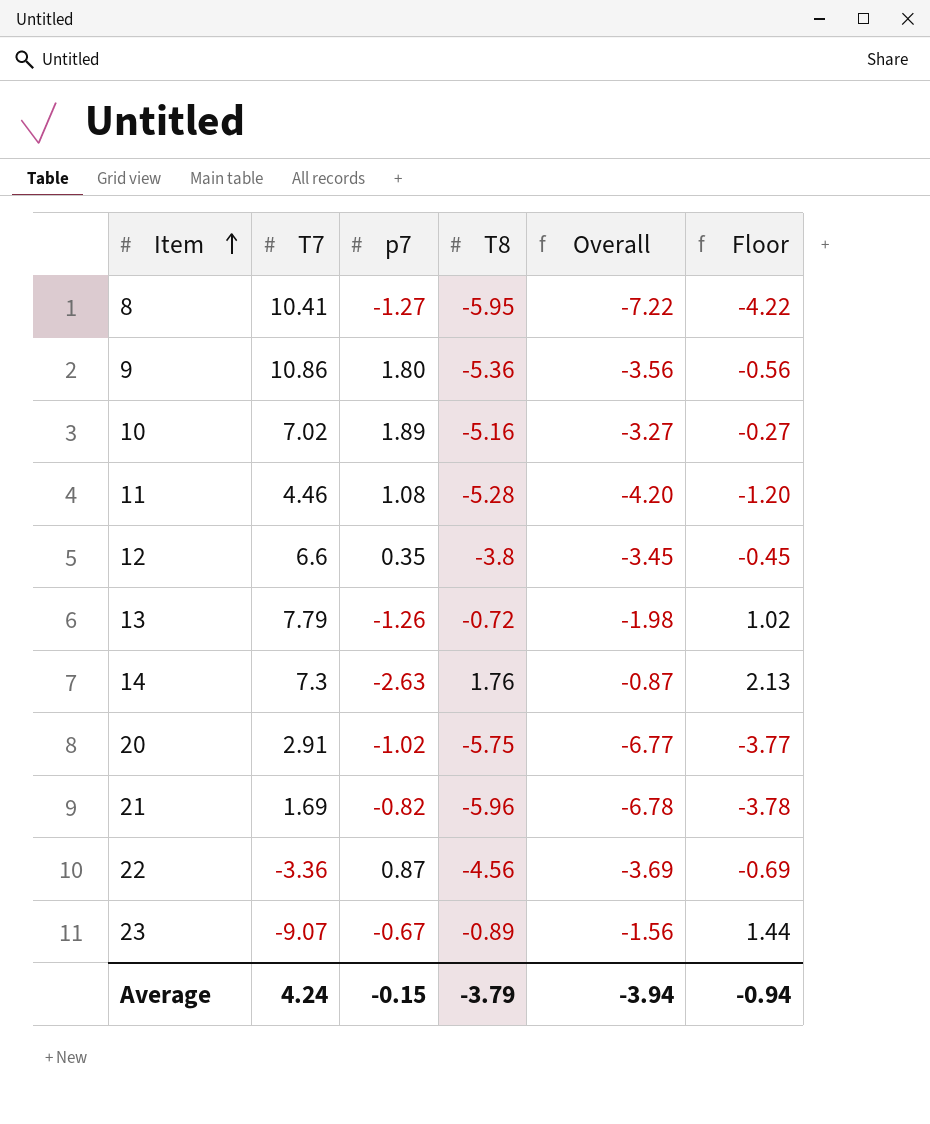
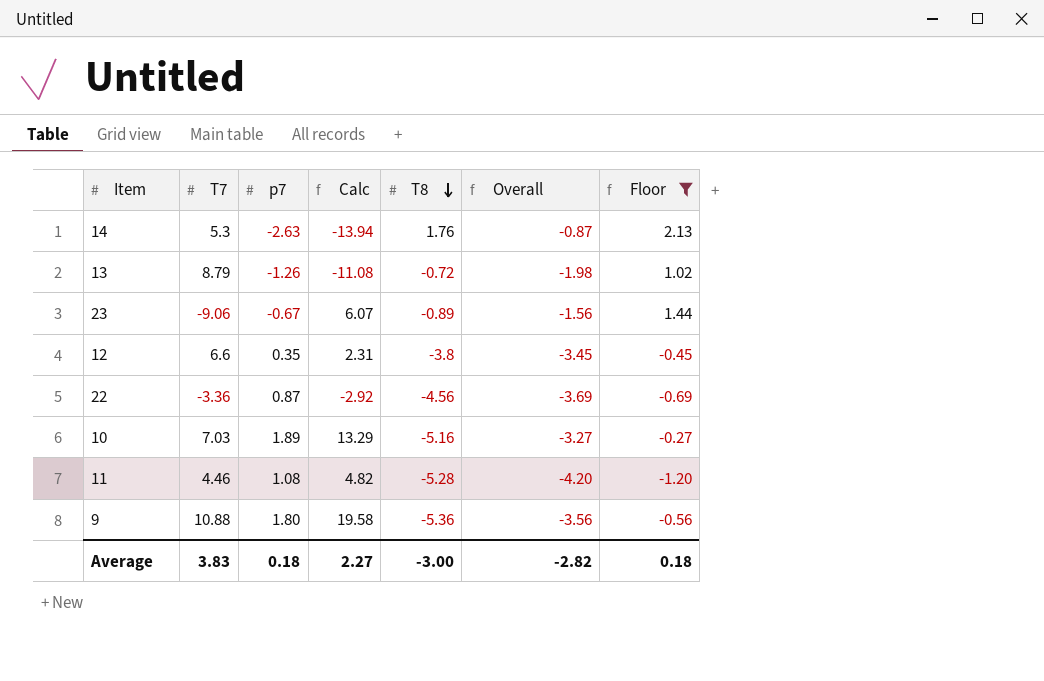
filter: none -> Floor >= -1.20
row order: Item ascending -> T8 descending
column Calc | formula: none -> [T7] * [p7]
14 | T7: 7.3 -> 5.3
13 | T7: 7.79 -> 8.79
23 | T7: -9.07 -> -9.06
10 | T7: 7.02 -> 7.03
9 | T7: 10.86 -> 10.88
Average | T7: 4.24 -> 3.83
Average | p7: -0.15 -> 0.18
Average | T8: -3.79 -> -3.00
Average | Overall: -3.94 -> -2.82
Average | Floor: -0.94 -> 0.18

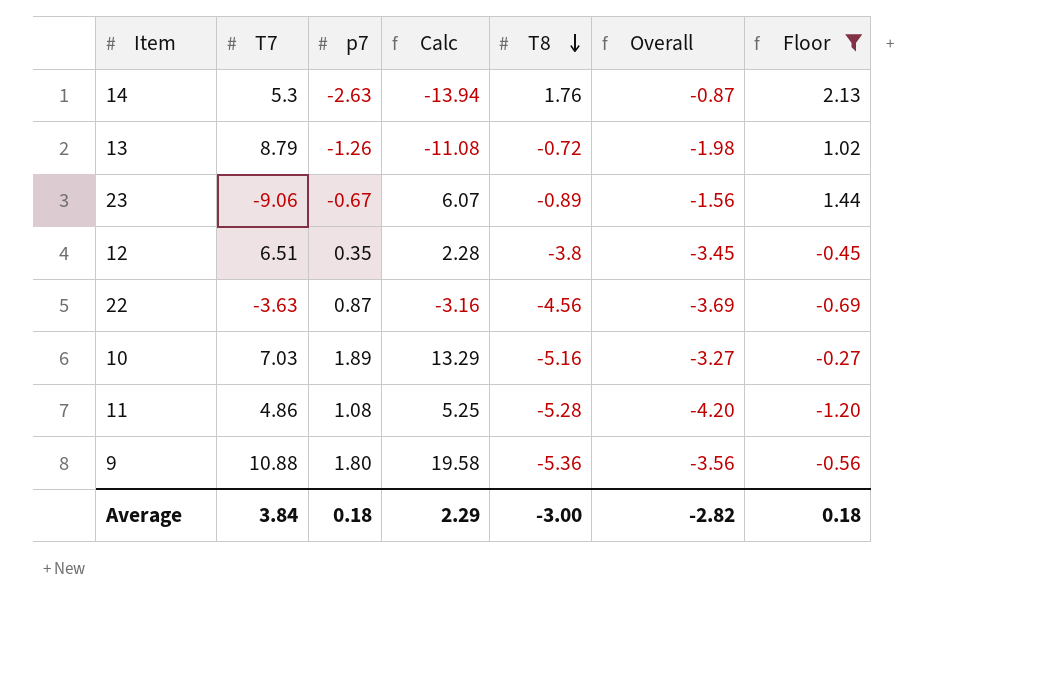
12 | T7: 6.6 -> 6.51
12 | Calc: 2.31 -> 2.28
22 | T7: -3.36 -> -3.63
22 | Calc: -2.92 -> -3.16
11 | T7: 4.46 -> 4.86
11 | Calc: 4.82 -> 5.25
Average | T7: 3.83 -> 3.84
Average | Calc: 2.27 -> 2.29

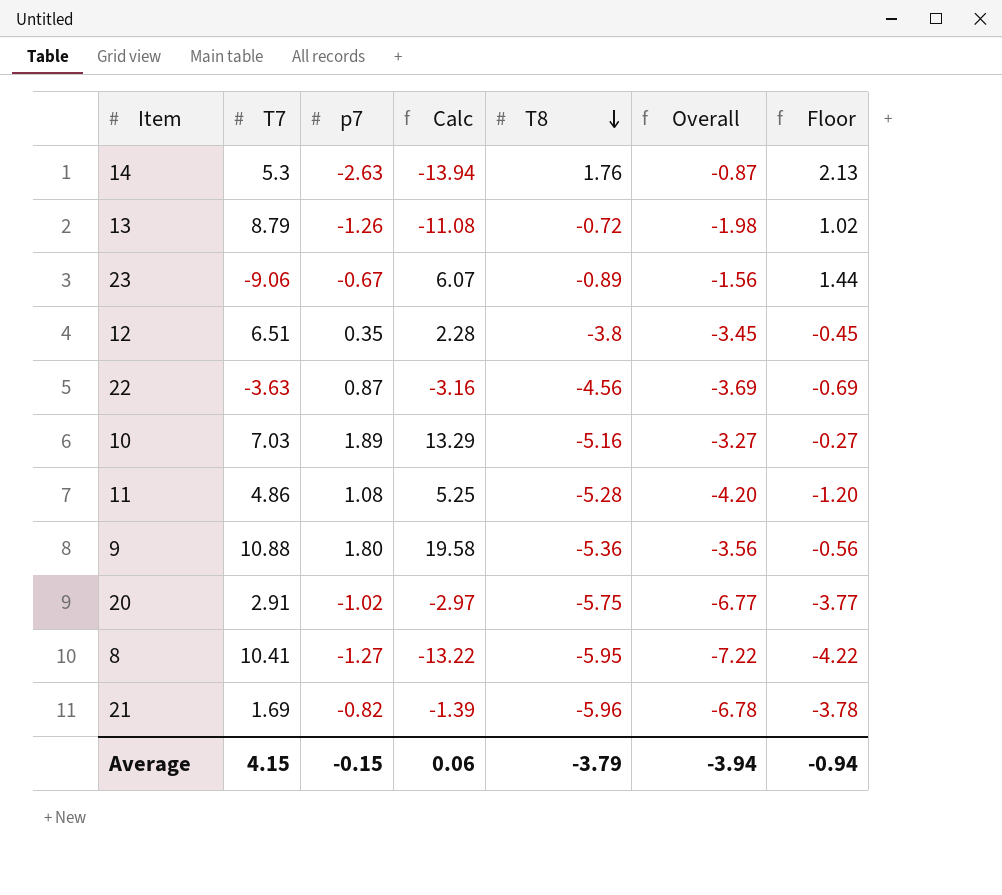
filter: Floor >= -1.20 -> none
Average | T7: 3.84 -> 4.15
Average | p7: 0.18 -> -0.15
Average | Calc: 2.29 -> 0.06
Average | T8: -3.00 -> -3.79
Average | Overall: -2.82 -> -3.94
Average | Floor: 0.18 -> -0.94

